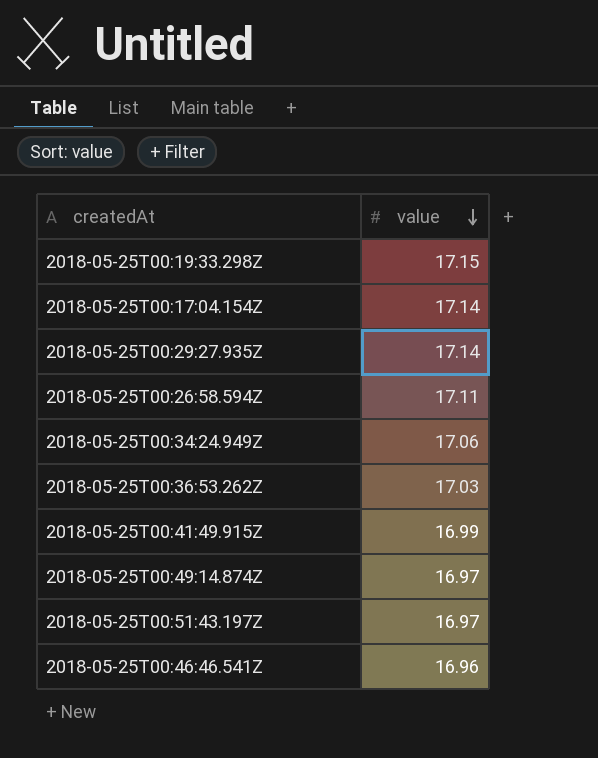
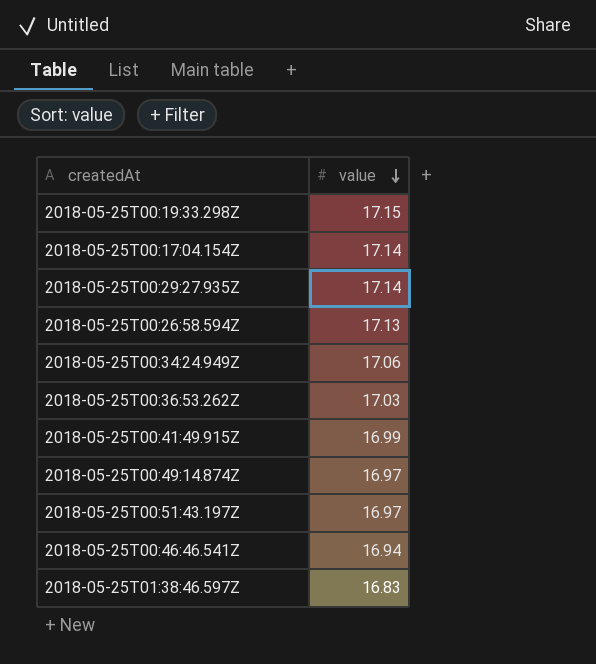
2018-05-25T00:26:58.594Z | value: 17.11 -> 17.13
2018-05-25T00:46:46.541Z | value: 16.96 -> 16.94
row 2018-05-25T01:38:46.597Z: none -> 16.83

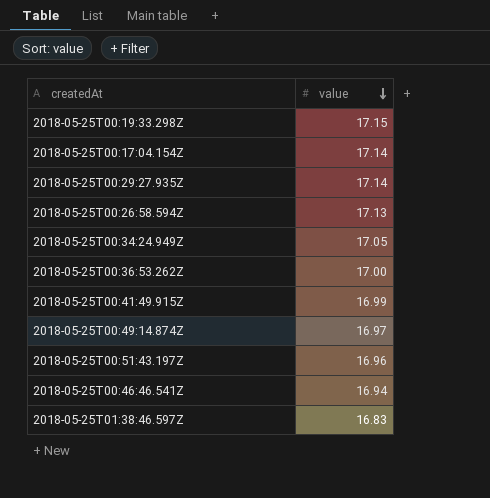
2018-05-25T00:34:24.949Z | value: 17.06 -> 17.05
2018-05-25T00:36:53.262Z | value: 17.03 -> 17.00
2018-05-25T00:51:43.197Z | value: 16.97 -> 16.96

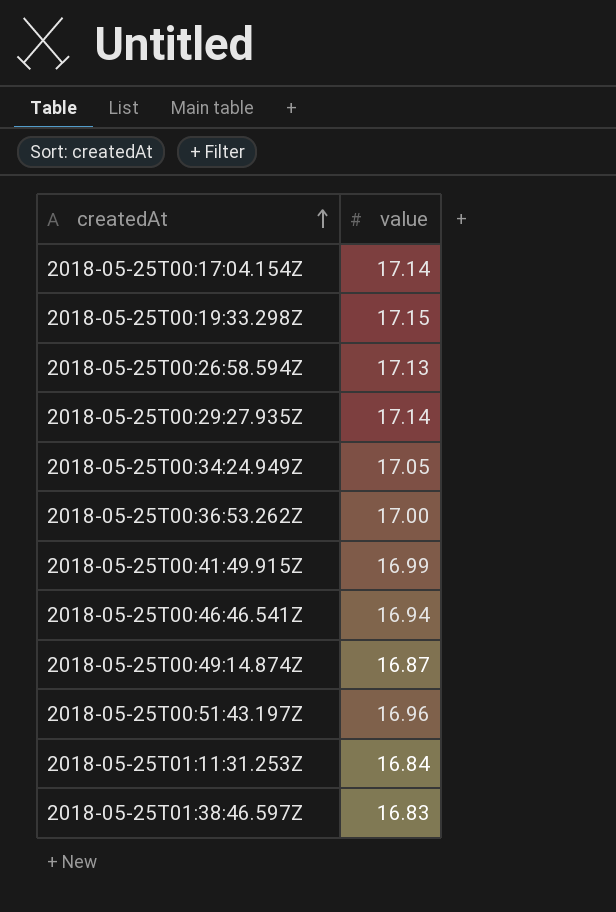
row order: value descending -> createdAt ascending
2018-05-25T00:49:14.874Z | value: 16.97 -> 16.87
row 2018-05-25T01:11:31.253Z: none -> 16.84

